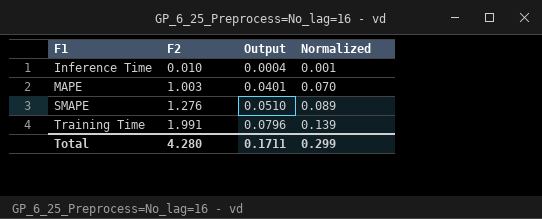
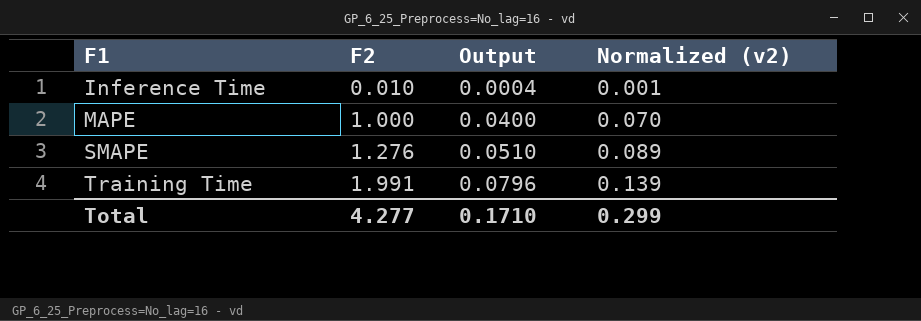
column name: Normalized -> Normalized (v2)
MAPE | F2: 1.003 -> 1.000
MAPE | Output: 0.0401 -> 0.0400
Total | F2: 4.280 -> 4.277
Total | Output: 0.1711 -> 0.1710

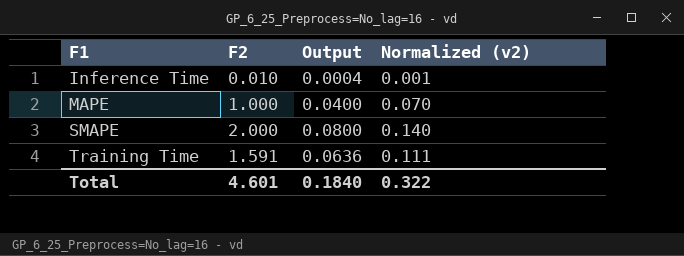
SMAPE | F2: 1.276 -> 2.000
SMAPE | Output: 0.0510 -> 0.0800
SMAPE | Normalized (v2): 0.089 -> 0.140
Training Time | F2: 1.991 -> 1.591
Training Time | Output: 0.0796 -> 0.0636
Training Time | Normalized (v2): 0.139 -> 0.111
Total | F2: 4.277 -> 4.601
Total | Output: 0.1710 -> 0.1840
Total | Normalized (v2): 0.299 -> 0.322

